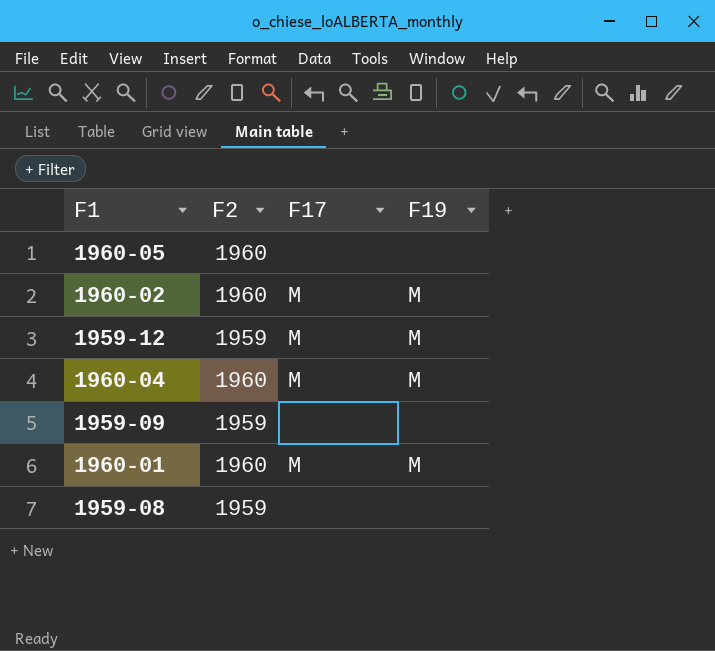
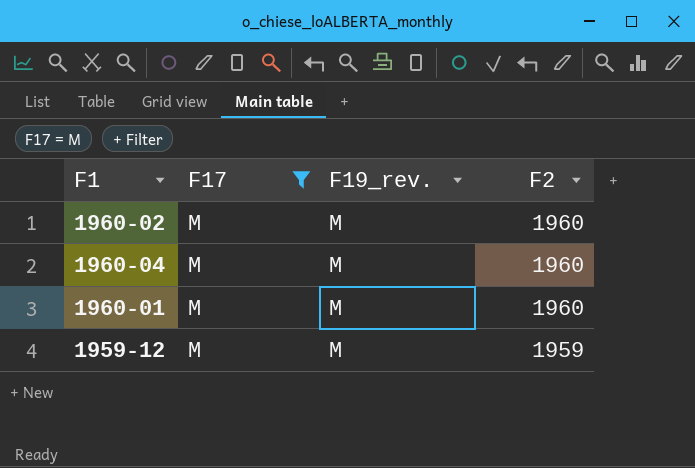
filter: none -> F17 = M
row order: none -> F2 descending
column name: F19 -> F19_rev.
column F2 | position: 2 -> 4

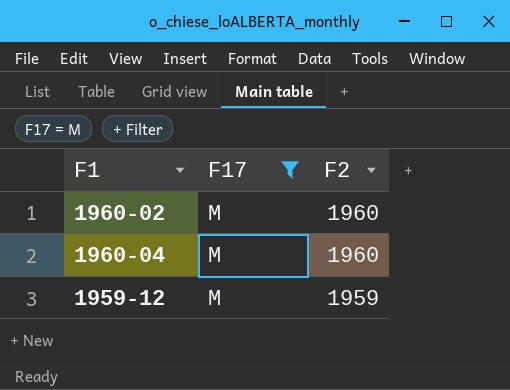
column F19_rev. | position: 3 -> none
row 1960-01: M | M | 1960 -> none

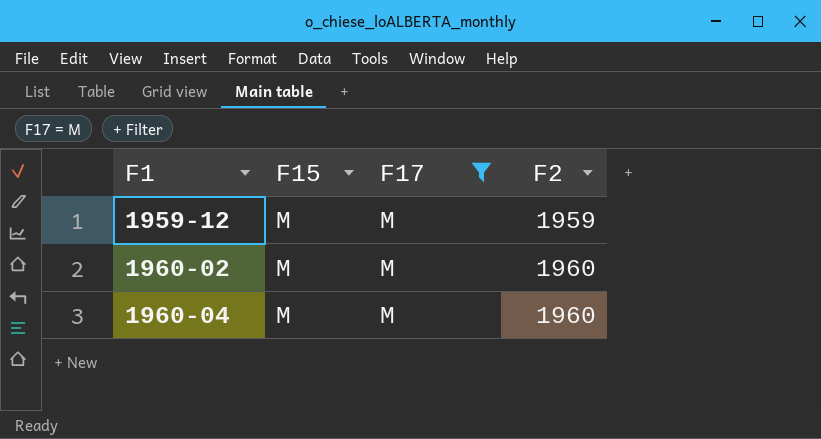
row order: F2 descending -> F1 ascending
column F15 | position: none -> 2

